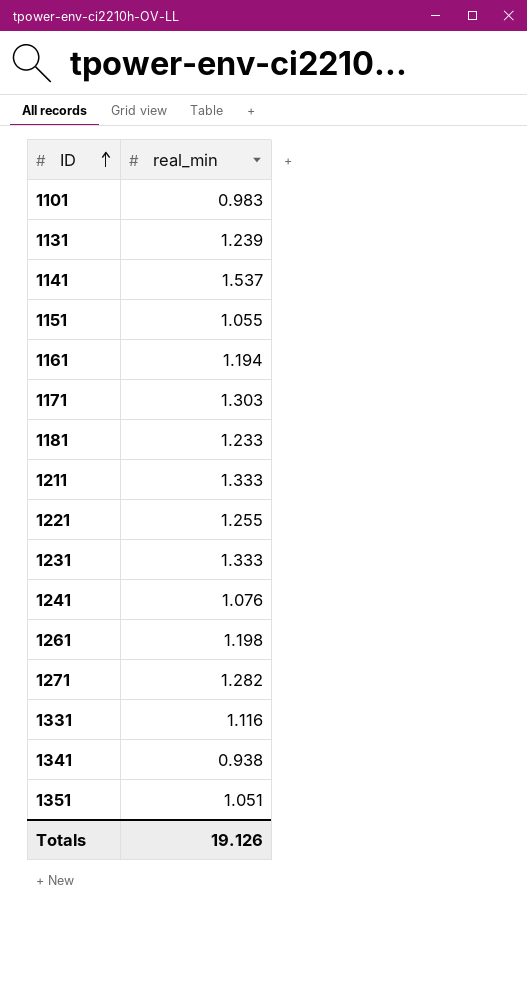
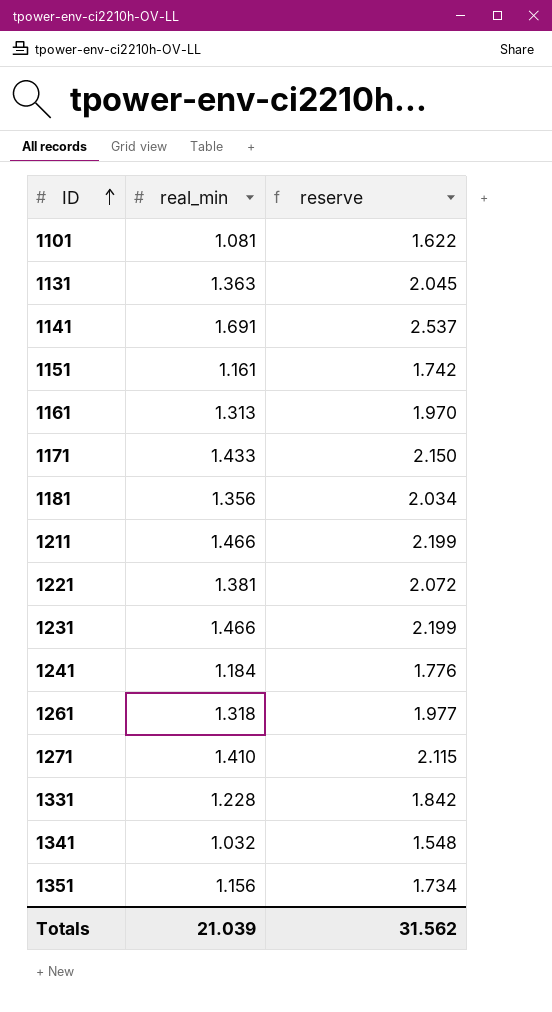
column reserve | formula: none -> [real_min] * 1.5
1101 | real_min: 0.983 -> 1.081
1131 | real_min: 1.239 -> 1.363
1141 | real_min: 1.537 -> 1.691
1151 | real_min: 1.055 -> 1.161
1161 | real_min: 1.194 -> 1.313
1171 | real_min: 1.303 -> 1.433
1181 | real_min: 1.233 -> 1.356
1211 | real_min: 1.333 -> 1.466
1221 | real_min: 1.255 -> 1.381
1231 | real_min: 1.333 -> 1.466
1241 | real_min: 1.076 -> 1.184
1261 | real_min: 1.198 -> 1.318
1271 | real_min: 1.282 -> 1.410
1331 | real_min: 1.116 -> 1.228
1341 | real_min: 0.938 -> 1.032
1351 | real_min: 1.051 -> 1.156
Totals | real_min: 19.126 -> 21.039

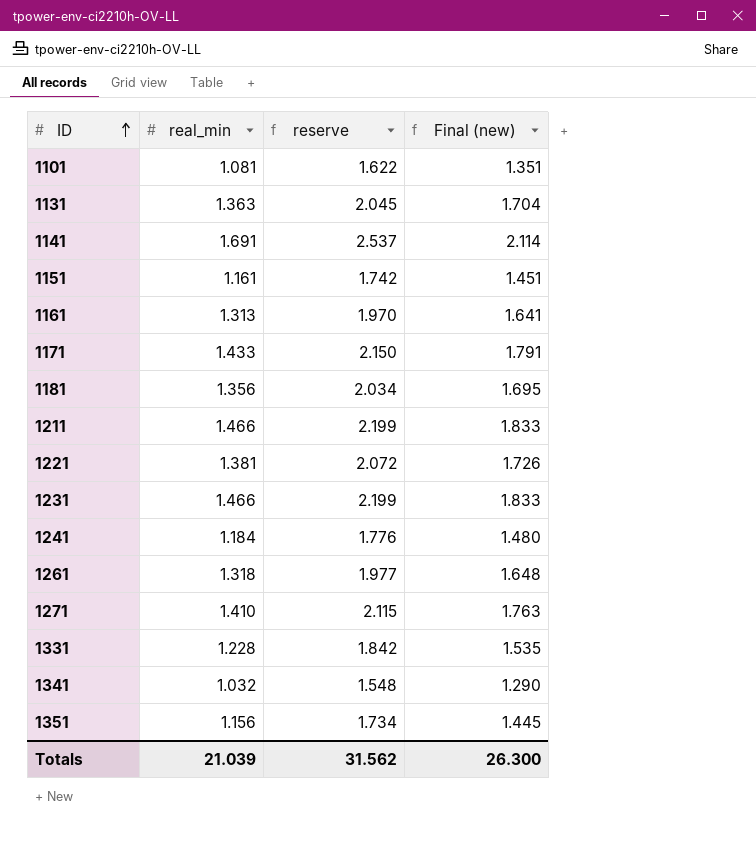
column Final (new) | formula: none -> [real_min] * 1.25

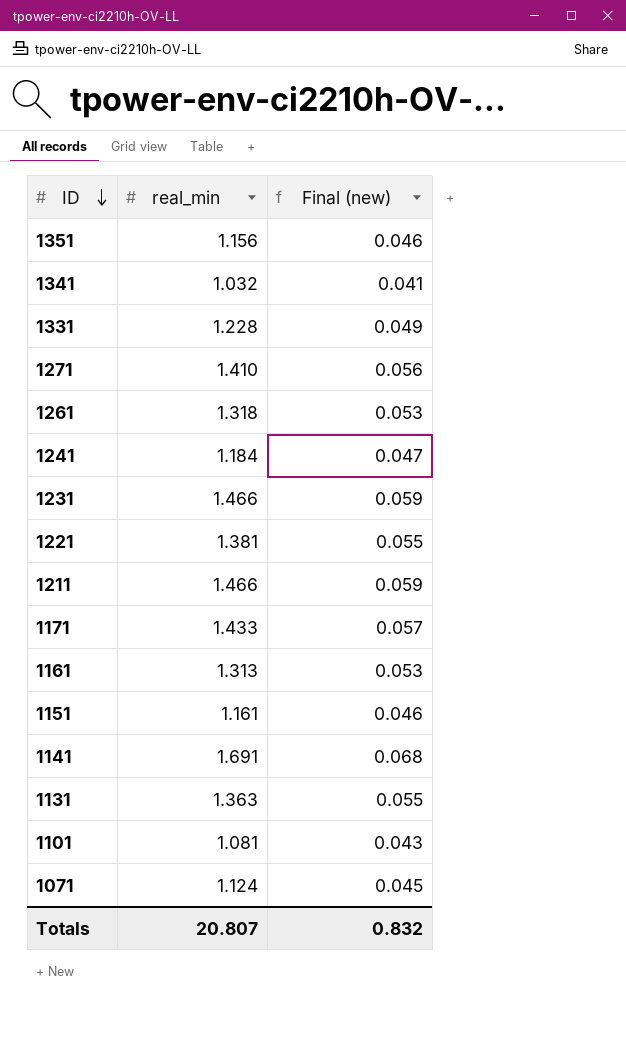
row order: ID ascending -> ID descending
column reserve | formula: [real_min] * 1.5 -> none
column Final (new) | formula: [real_min] * 1.25 -> [real_min] * 0.04
row 1181: 1.356 | 2.034 | 1.695 -> none
row 1071: none -> 1.124 | 0.045
Totals | real_min: 21.039 -> 20.807
Totals | Final (new): 26.300 -> 0.832

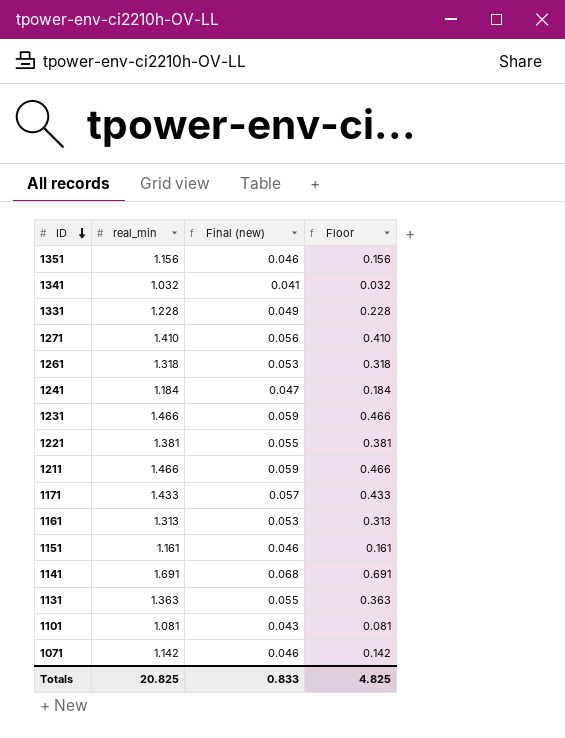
column Floor | formula: none -> [real_min] - 1
1071 | real_min: 1.124 -> 1.142
1071 | Final (new): 0.045 -> 0.046
Totals | real_min: 20.807 -> 20.825
Totals | Final (new): 0.832 -> 0.833

